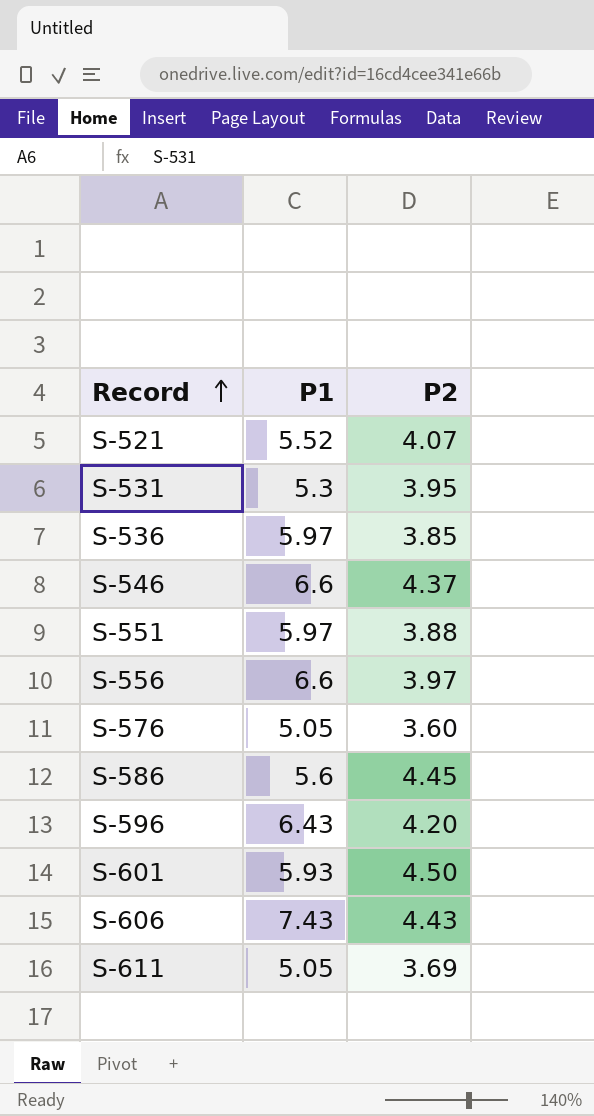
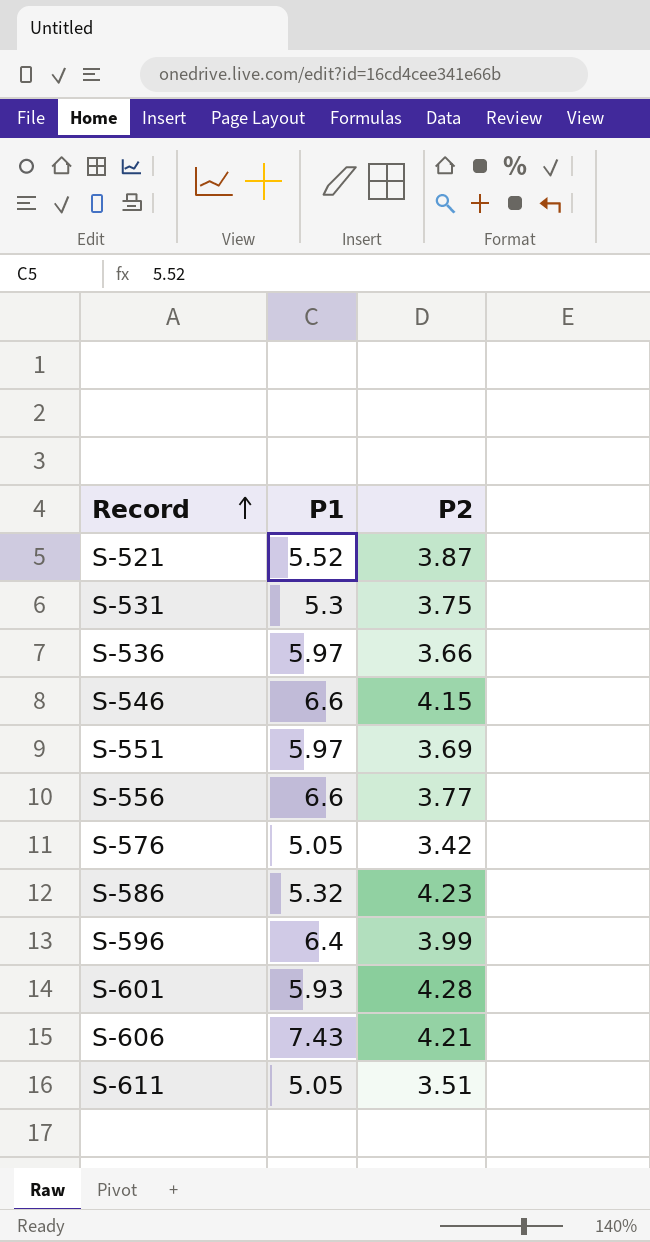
S-521 | P2: 4.07 -> 3.87
S-531 | P2: 3.95 -> 3.75
S-536 | P2: 3.85 -> 3.66
S-546 | P2: 4.37 -> 4.15
S-551 | P2: 3.88 -> 3.69
S-556 | P2: 3.97 -> 3.77
S-576 | P2: 3.60 -> 3.42
S-586 | P1: 5.6 -> 5.32
S-586 | P2: 4.45 -> 4.23
S-596 | P1: 6.43 -> 6.4
S-596 | P2: 4.20 -> 3.99
S-601 | P2: 4.50 -> 4.28
S-606 | P2: 4.43 -> 4.21
S-611 | P2: 3.69 -> 3.51

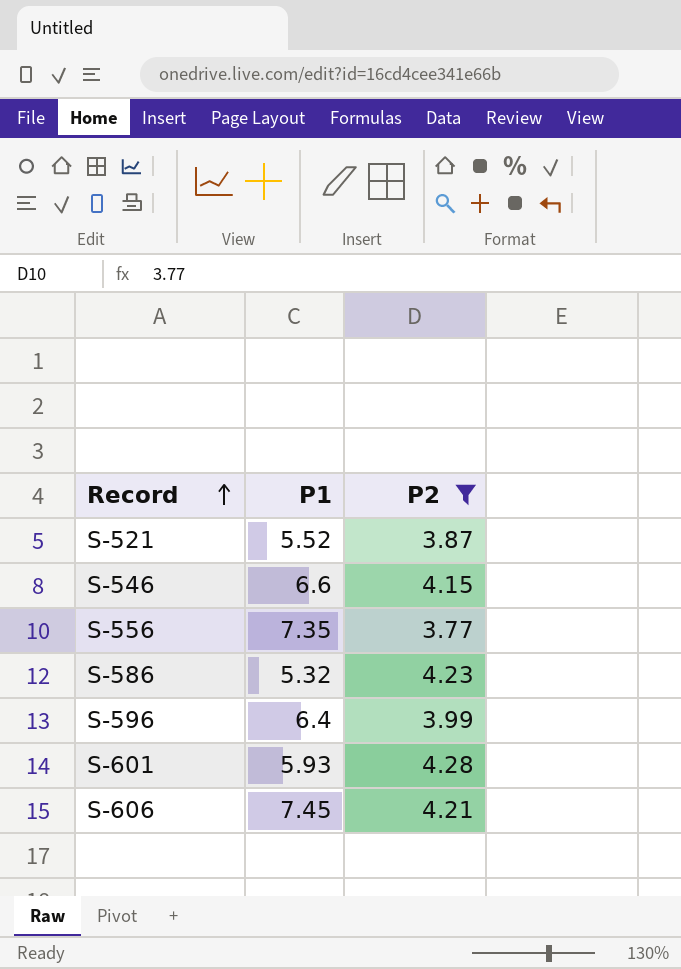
filter: none -> P2 >= 3.77
S-556 | P1: 6.6 -> 7.35
S-606 | P1: 7.43 -> 7.45

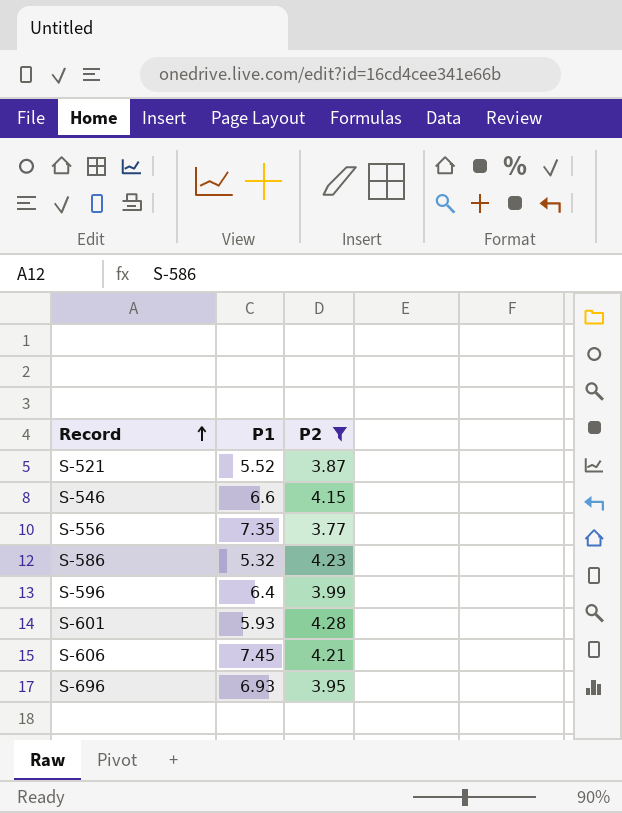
row S-696: none -> 6.93 | 3.95

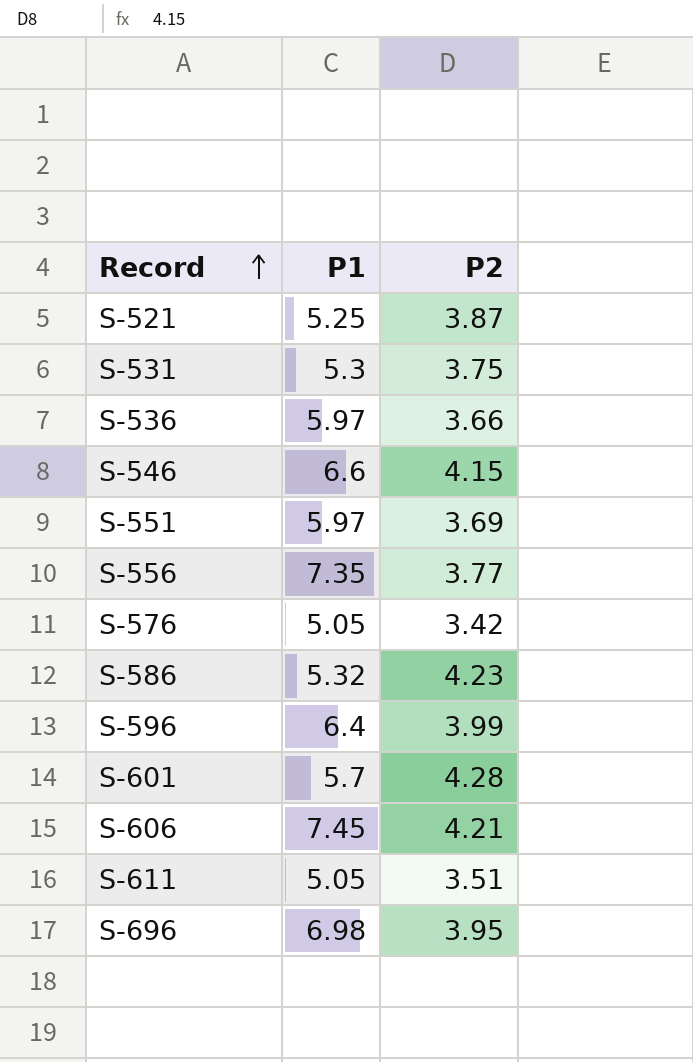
filter: P2 >= 3.77 -> none
S-521 | P1: 5.52 -> 5.25
S-601 | P1: 5.93 -> 5.7
S-696 | P1: 6.93 -> 6.98

